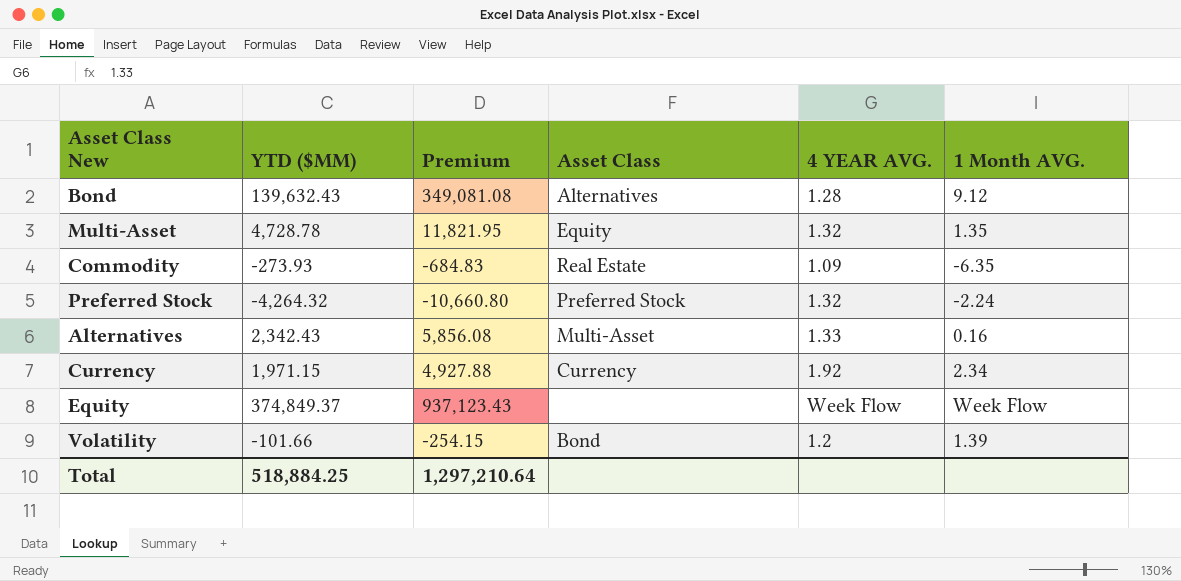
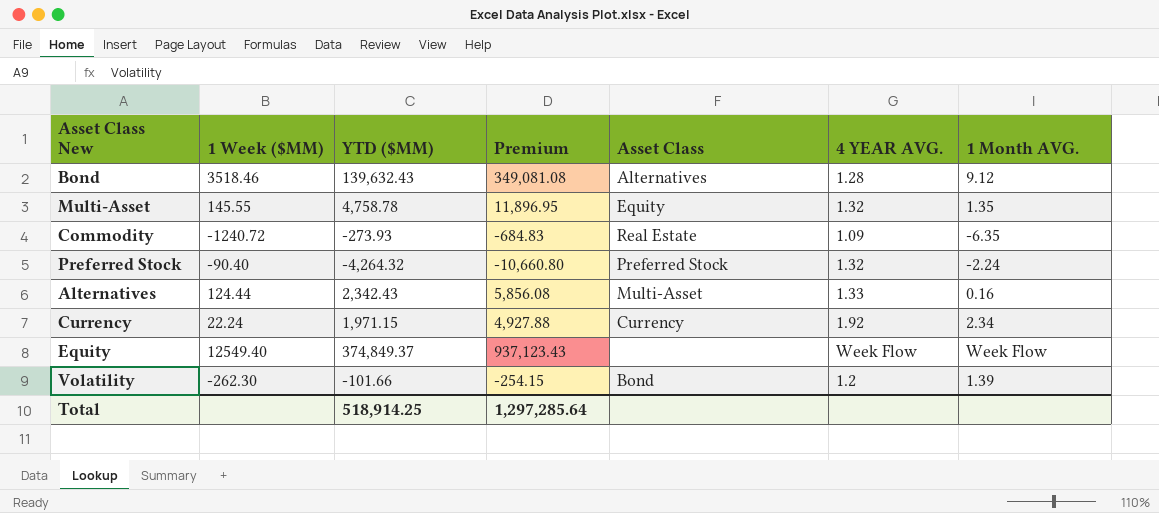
column 1 Week ($MM) | position: none -> 2
Multi-Asset | YTD ($MM): 4,728.78 -> 4,758.78
Multi-Asset | Premium: 11,821.95 -> 11,896.95
Total | YTD ($MM): 518,884.25 -> 518,914.25
Total | Premium: 1,297,210.64 -> 1,297,285.64

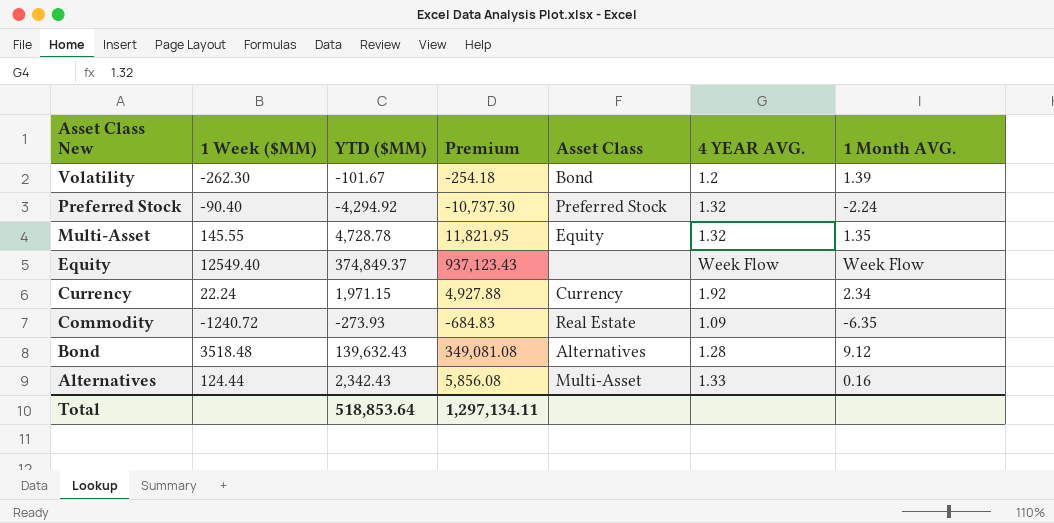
row order: none -> Asset Class New descending
Volatility | YTD ($MM): -101.66 -> -101.67
Volatility | Premium: -254.15 -> -254.18
Preferred Stock | YTD ($MM): -4,264.32 -> -4,294.92
Preferred Stock | Premium: -10,660.80 -> -10,737.30
Multi-Asset | YTD ($MM): 4,758.78 -> 4,728.78
Multi-Asset | Premium: 11,896.95 -> 11,821.95
Bond | 1 Week ($MM): 3518.46 -> 3518.48
Total | YTD ($MM): 518,914.25 -> 518,853.64
Total | Premium: 1,297,285.64 -> 1,297,134.11

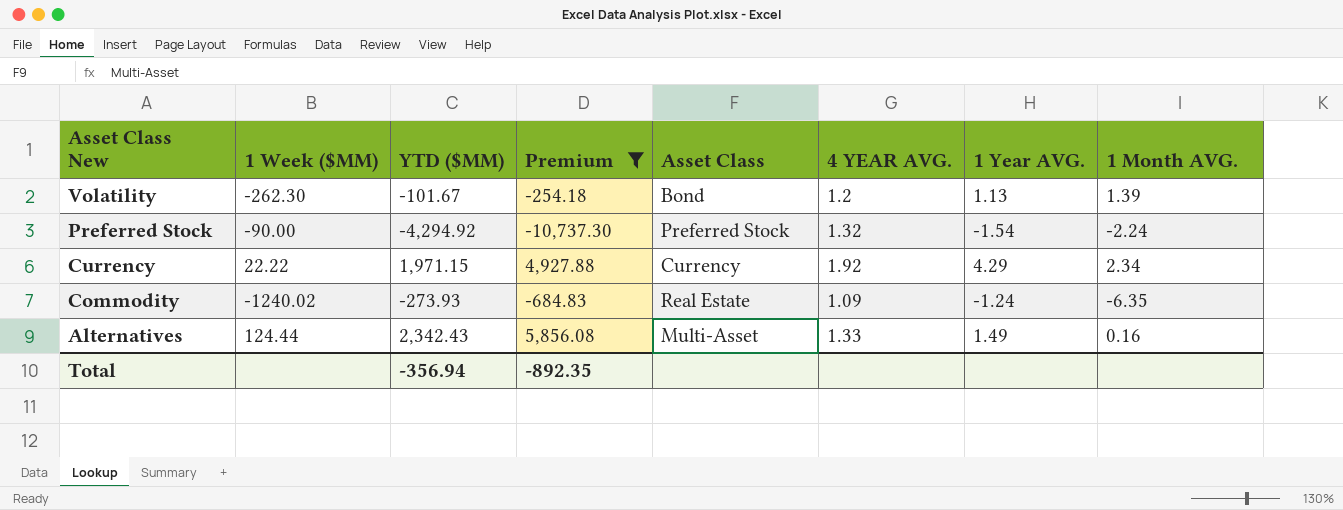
filter: none -> Premium <= 5,856.08
column 1 Year AVG. | position: none -> 7
Preferred Stock | 1 Week ($MM): -90.40 -> -90.00
Currency | 1 Week ($MM): 22.24 -> 22.22
Commodity | 1 Week ($MM): -1240.72 -> -1240.02
Total | YTD ($MM): 518,853.64 -> -356.94
Total | Premium: 1,297,134.11 -> -892.35

